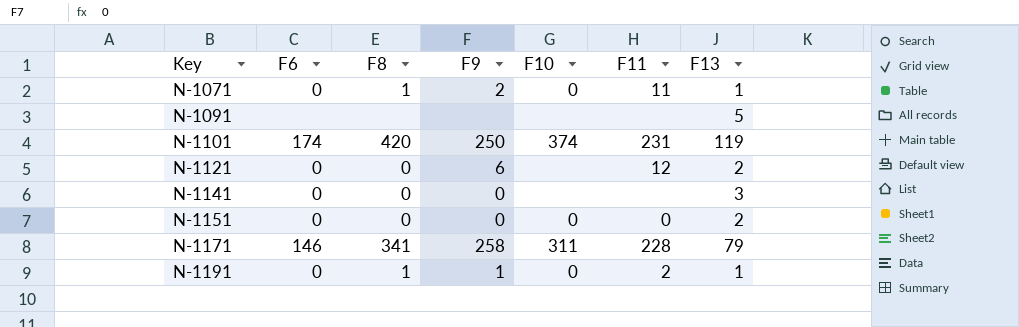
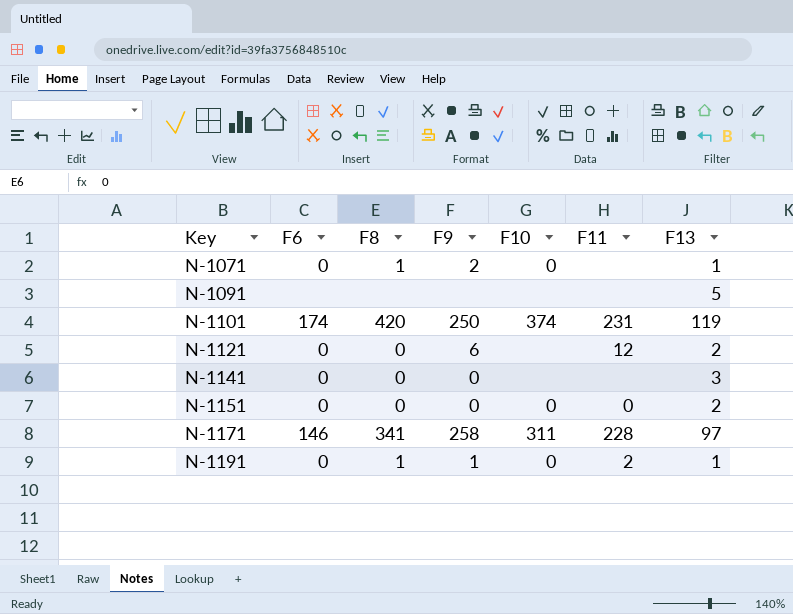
N-1071 | F11: 11 -> none
N-1171 | F13: 79 -> 97

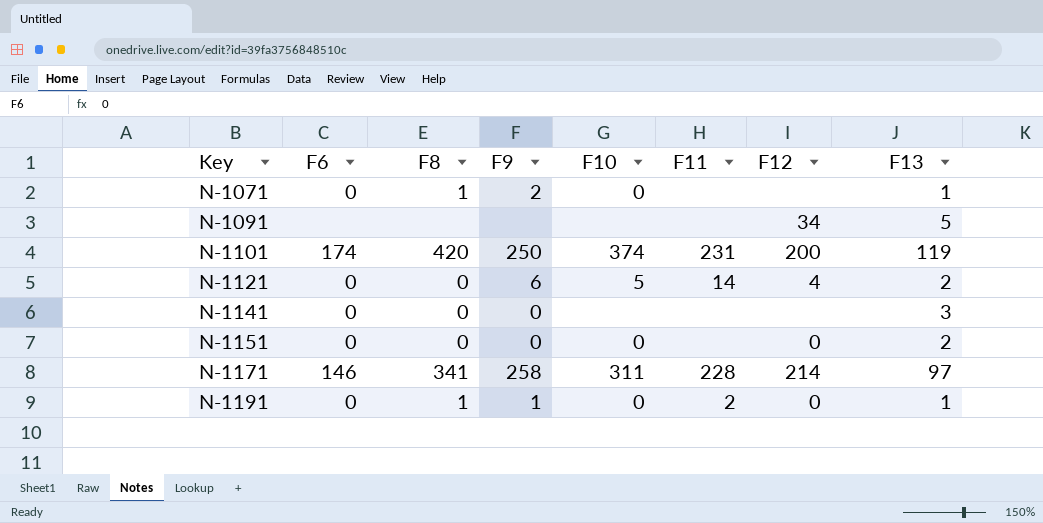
column F12 | position: none -> 7
N-1121 | F10: none -> 5
N-1121 | F11: 12 -> 14
N-1151 | F11: 0 -> none

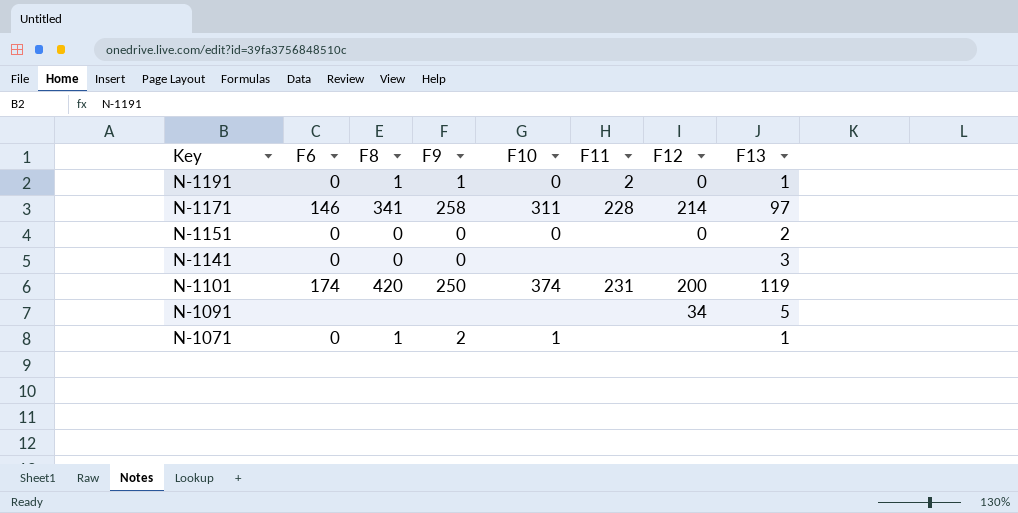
row order: Key ascending -> Key descending
row N-1121: 0 | 0 | 6 | 5 | 14 | 4 | 2 -> none
N-1071 | F10: 0 -> 1

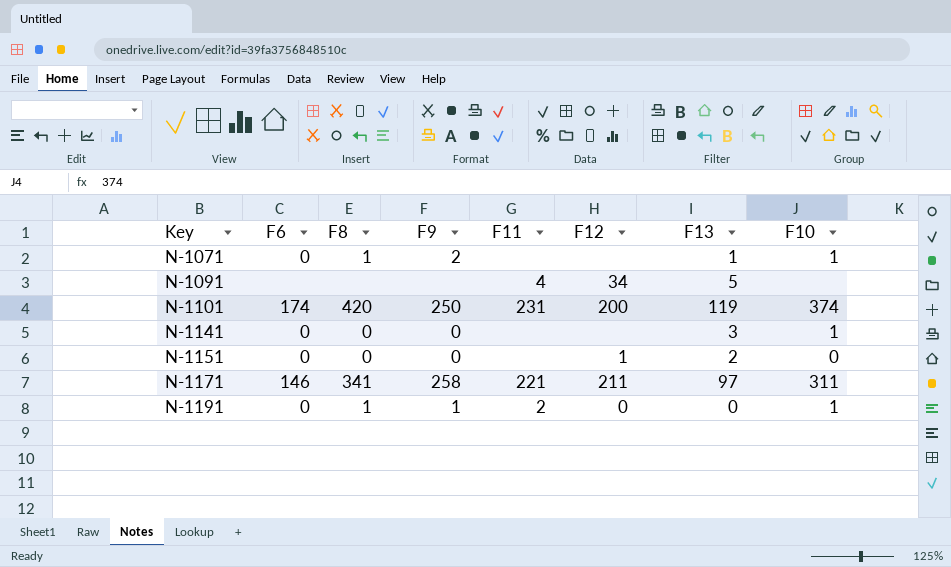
row order: Key descending -> Key ascending
column F10 | position: 5 -> 8
N-1091 | F11: none -> 4
N-1141 | F10: none -> 1
N-1151 | F12: 0 -> 1
N-1171 | F11: 228 -> 221
N-1171 | F12: 214 -> 211
N-1191 | F13: 1 -> 0
N-1191 | F10: 0 -> 1

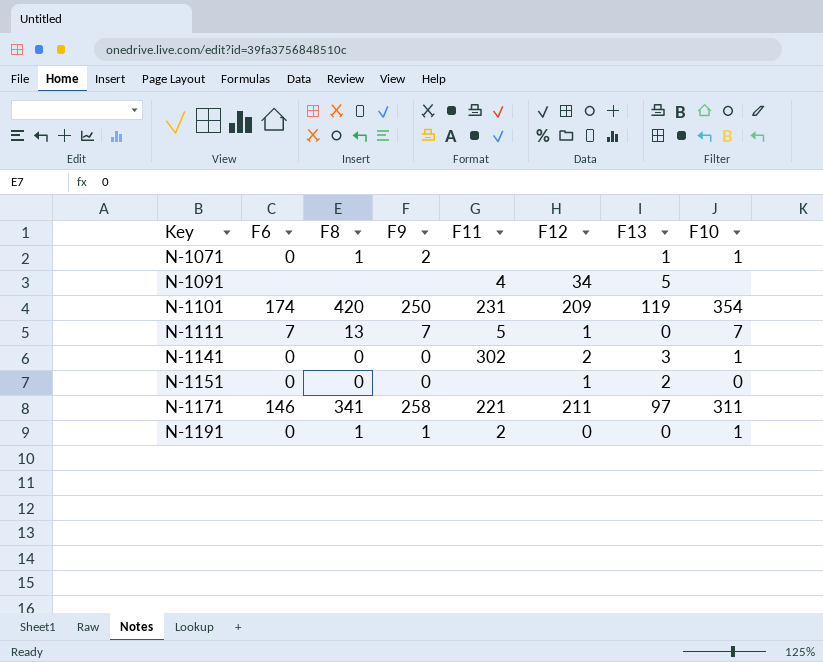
N-1101 | F12: 200 -> 209
N-1101 | F10: 374 -> 354
row N-1111: none -> 7 | 13 | 7 | 5 | 1 | 0 | 7
N-1141 | F11: none -> 302
N-1141 | F12: none -> 2

